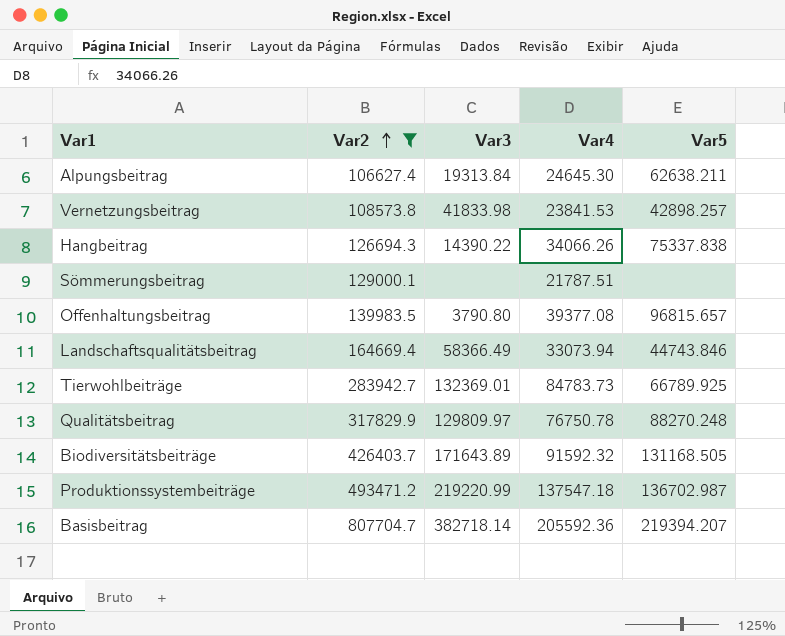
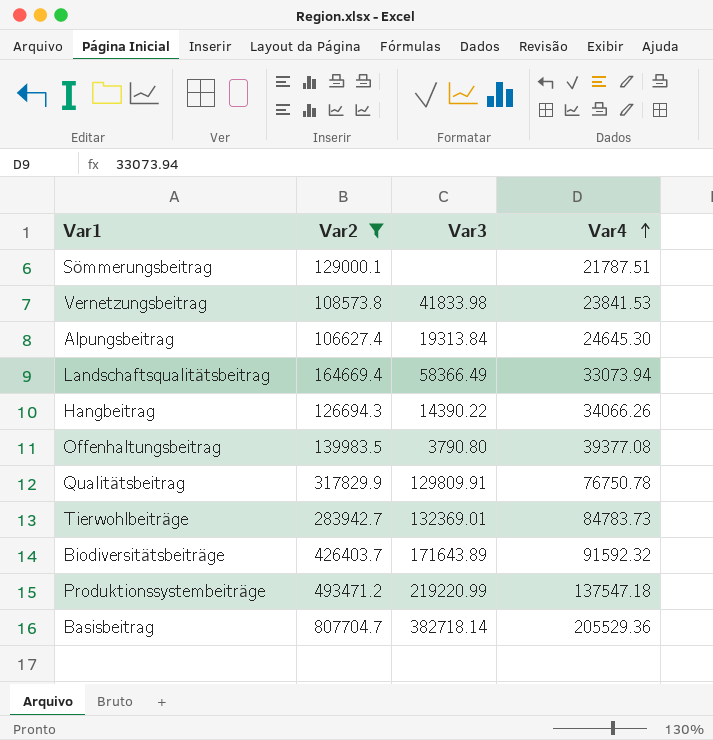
row order: Var2 ascending -> Var4 ascending
column Var5 | position: 5 -> none
Qualitätsbeitrag | Var3: 129809.97 -> 129809.91
Basisbeitrag | Var4: 205592.36 -> 205529.36

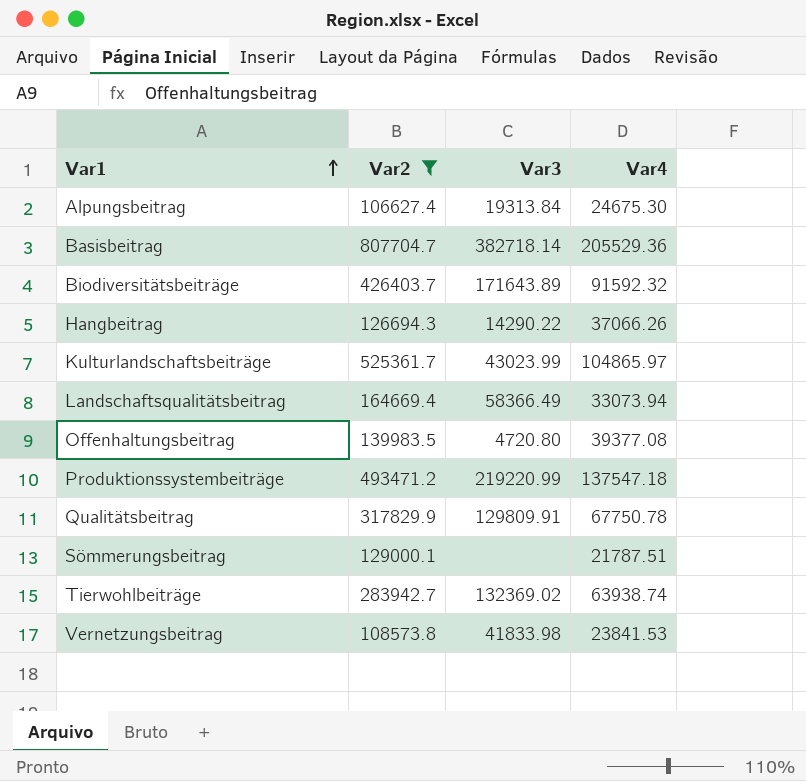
row order: Var4 ascending -> Var1 ascending
Alpungsbeitrag | Var4: 24645.30 -> 24675.30
Hangbeitrag | Var3: 14390.22 -> 14290.22
Hangbeitrag | Var4: 34066.26 -> 37066.26
row Kulturlandschaftsbeiträge: none -> 525361.7 | 43023.99 | 104865.97
Offenhaltungsbeitrag | Var3: 3790.80 -> 4720.80
Qualitätsbeitrag | Var4: 76750.78 -> 67750.78
Tierwohlbeiträge | Var3: 132369.01 -> 132369.02
Tierwohlbeiträge | Var4: 84783.73 -> 63938.74

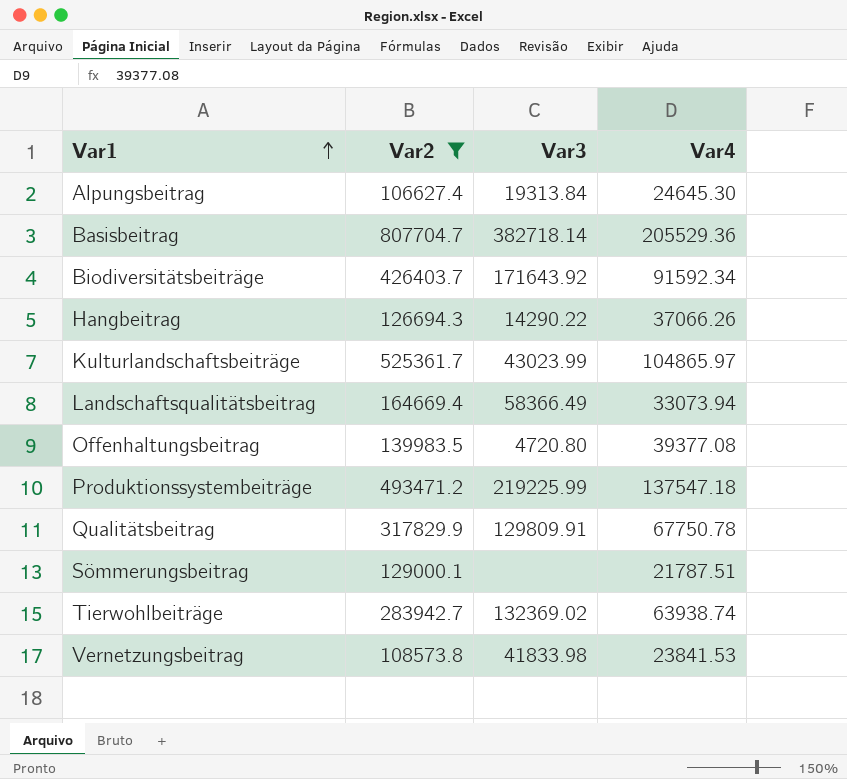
Alpungsbeitrag | Var4: 24675.30 -> 24645.30
Biodiversitätsbeiträge | Var3: 171643.89 -> 171643.92
Biodiversitätsbeiträge | Var4: 91592.32 -> 91592.34
Produktionssystembeiträge | Var3: 219220.99 -> 219225.99

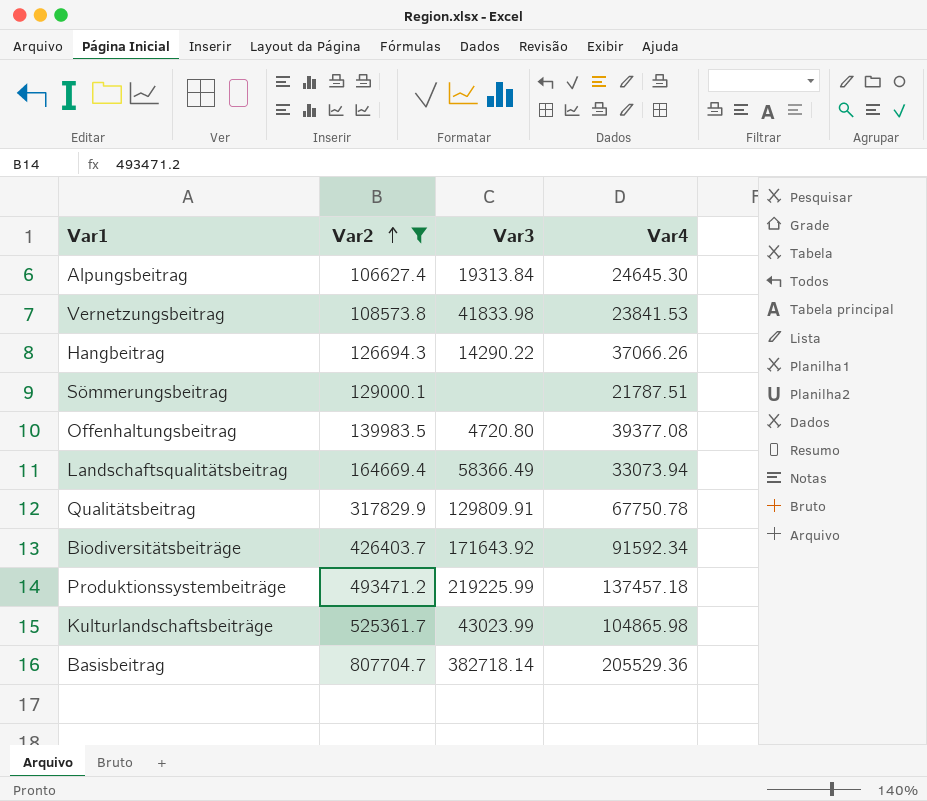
row order: Var1 ascending -> Var2 ascending
row Tierwohlbeiträge: 283942.7 | 132369.02 | 63938.74 -> none
Produktionssystembeiträge | Var4: 137547.18 -> 137457.18
Kulturlandschaftsbeiträge | Var4: 104865.97 -> 104865.98

